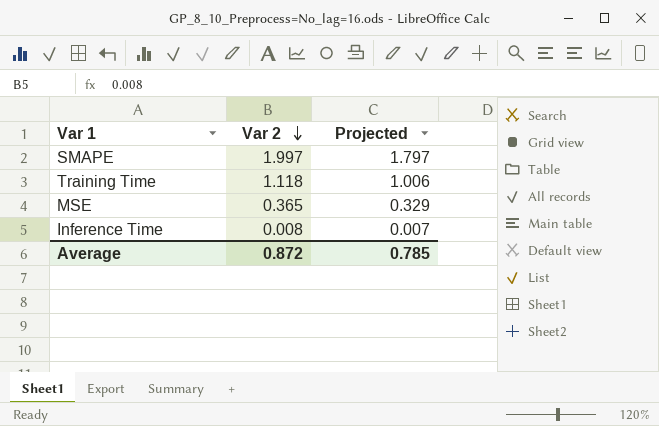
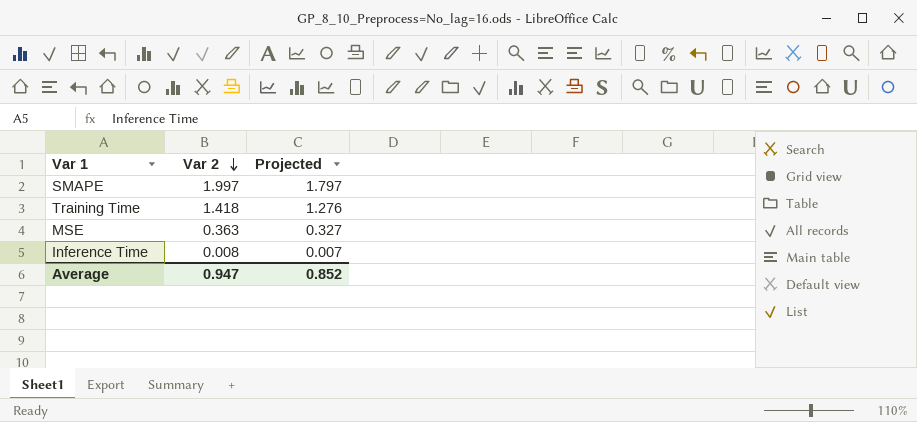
Training Time | Var 2: 1.118 -> 1.418
Training Time | Projected: 1.006 -> 1.276
MSE | Var 2: 0.365 -> 0.363
MSE | Projected: 0.329 -> 0.327
Average | Var 2: 0.872 -> 0.947
Average | Projected: 0.785 -> 0.852

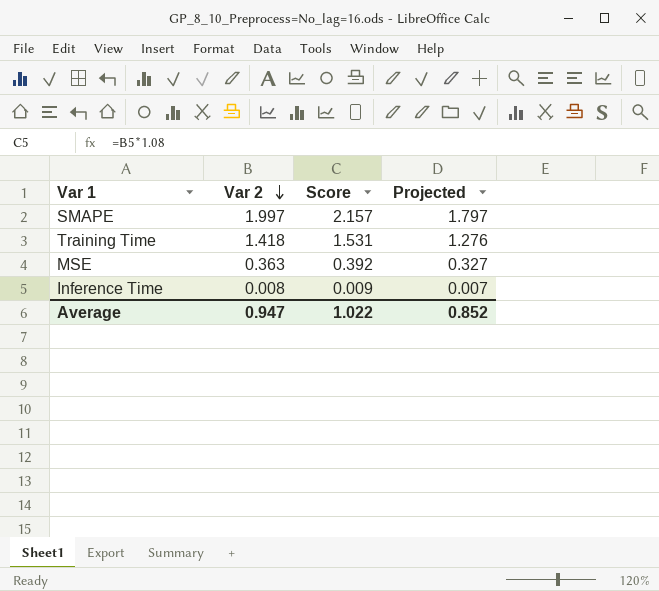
column Score | formula: none -> [Var 2] * 1.08

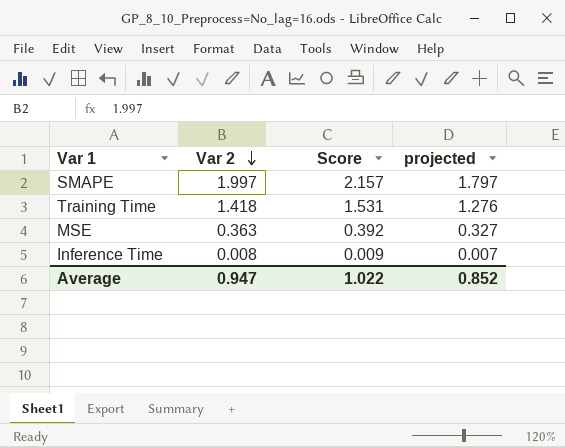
column name: Projected -> projected

